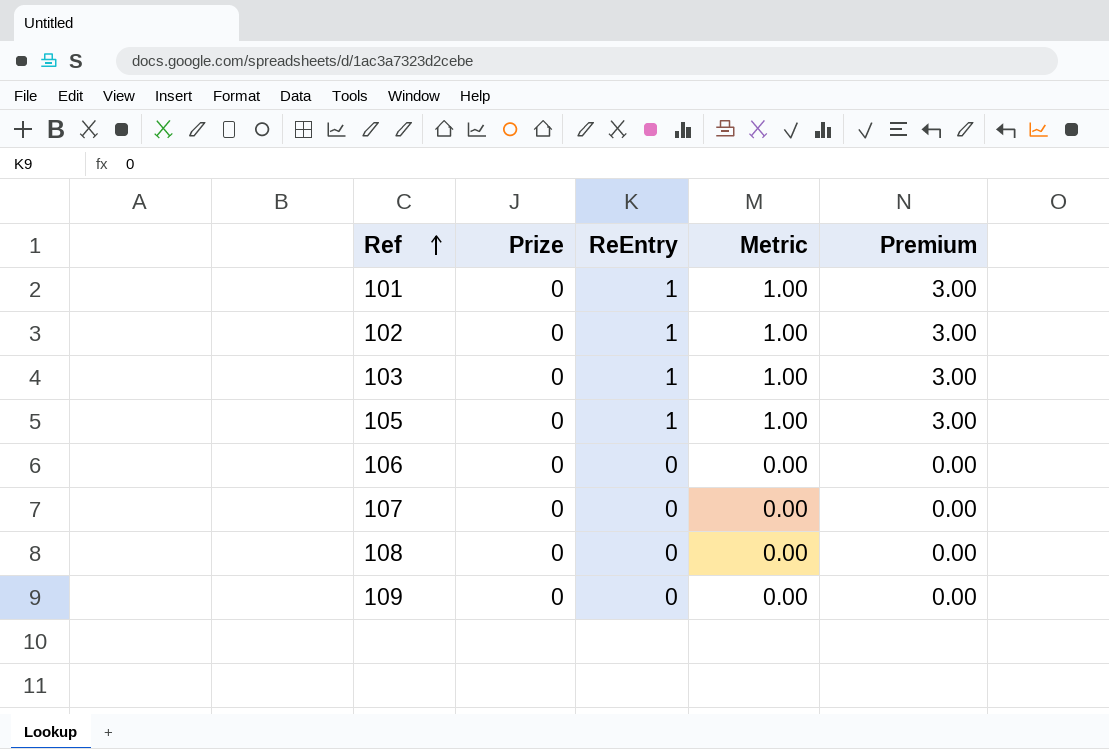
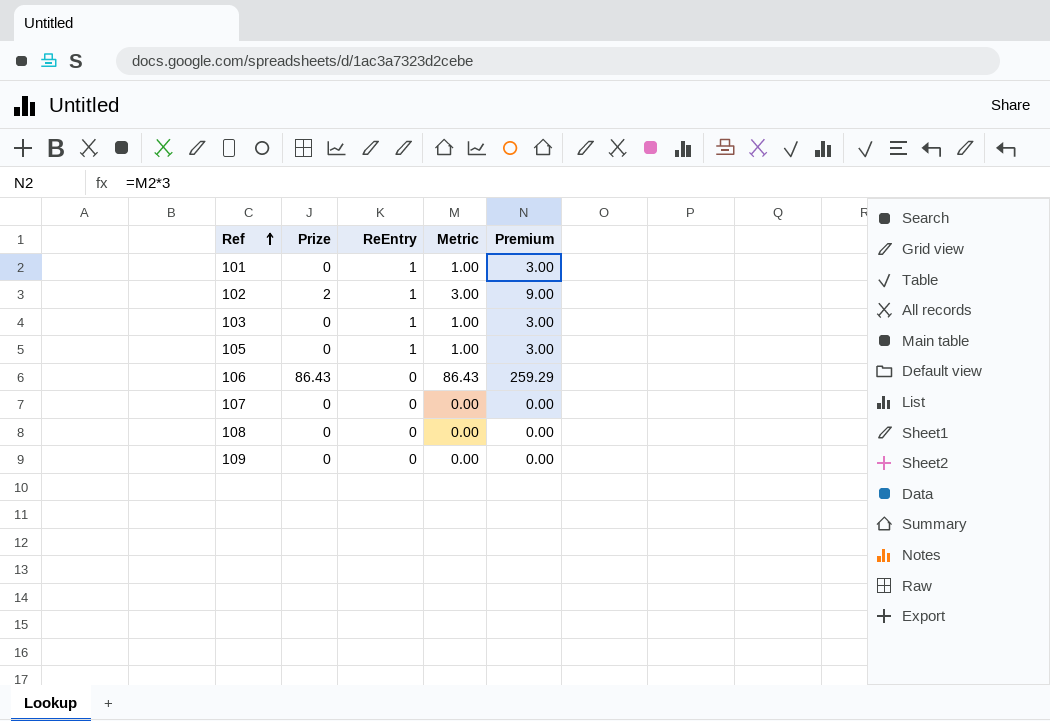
102 | Prize: 0 -> 2
102 | Metric: 1.00 -> 3.00
102 | Premium: 3.00 -> 9.00
106 | Prize: 0 -> 86.43
106 | Metric: 0.00 -> 86.43
106 | Premium: 0.00 -> 259.29

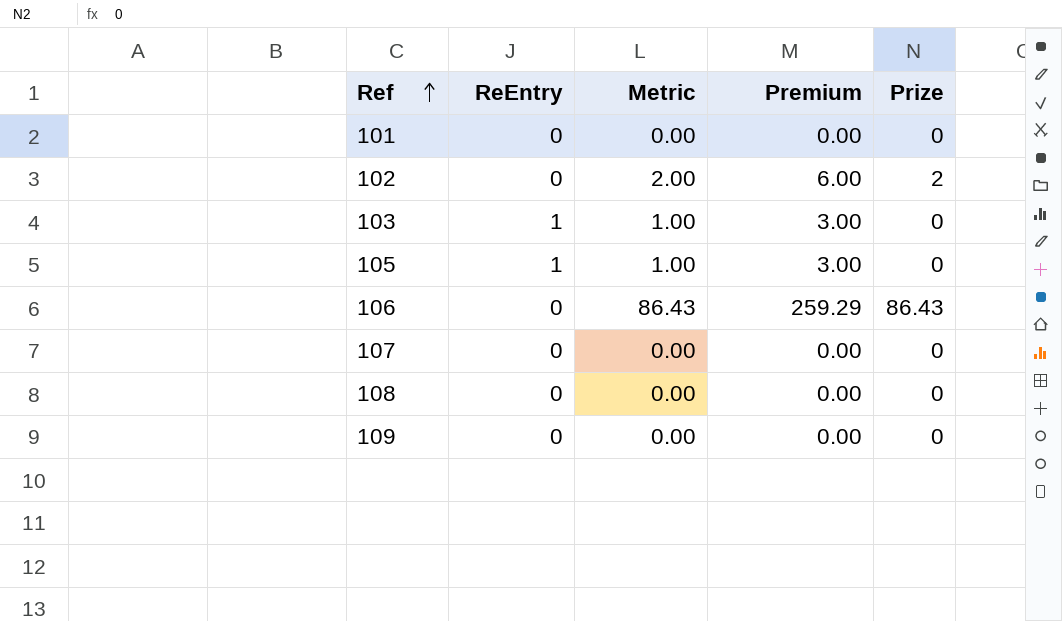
column Prize | position: 2 -> 5
101 | ReEntry: 1 -> 0
101 | Metric: 1.00 -> 0.00
101 | Premium: 3.00 -> 0.00
102 | ReEntry: 1 -> 0
102 | Metric: 3.00 -> 2.00
102 | Premium: 9.00 -> 6.00

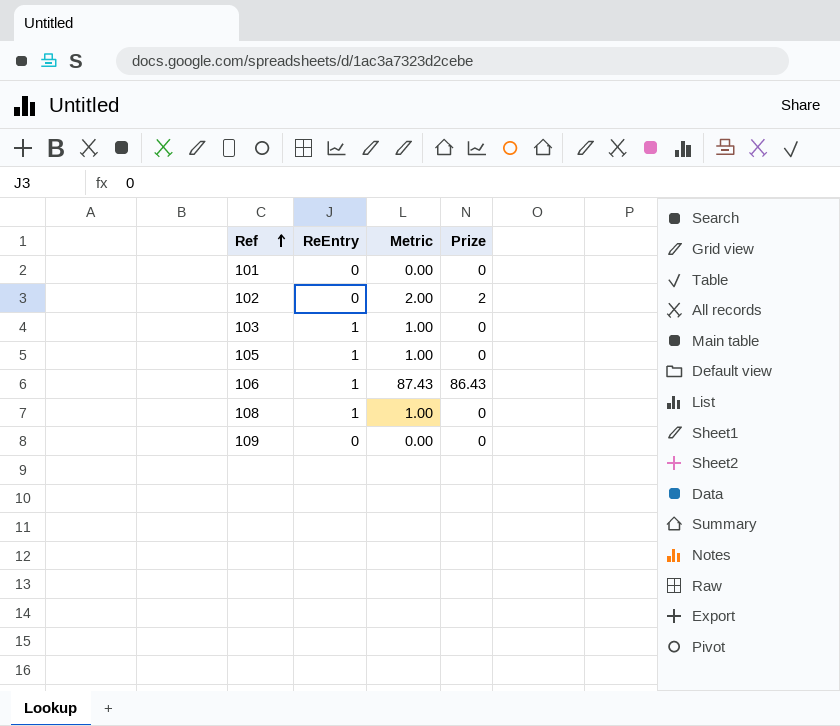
column Premium | formula: [Metric] * 3 -> none
row 107: 0 | 0.00 | 0.00 | 0 -> none
106 | ReEntry: 0 -> 1
106 | Metric: 86.43 -> 87.43
108 | ReEntry: 0 -> 1
108 | Metric: 0.00 -> 1.00

